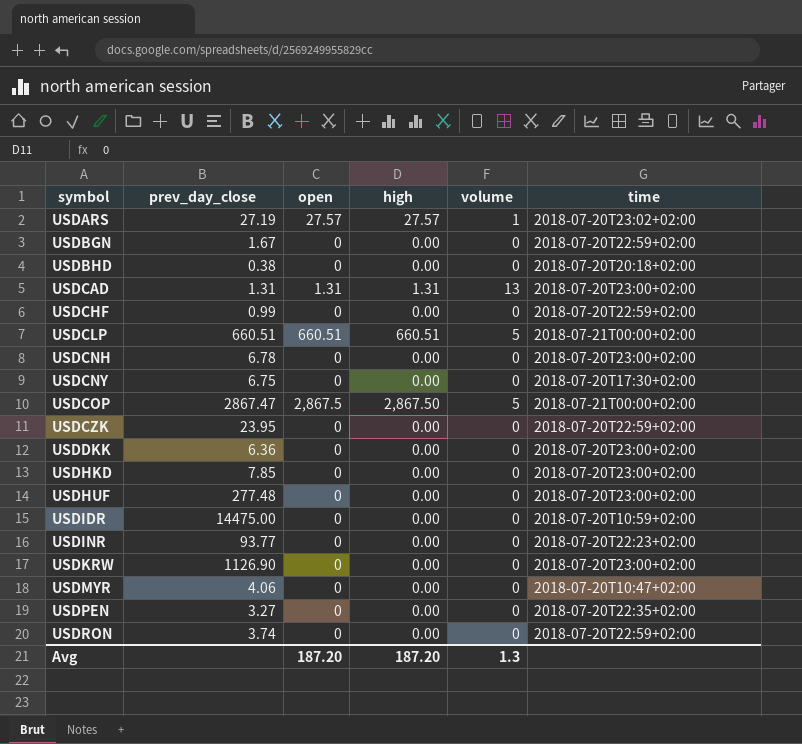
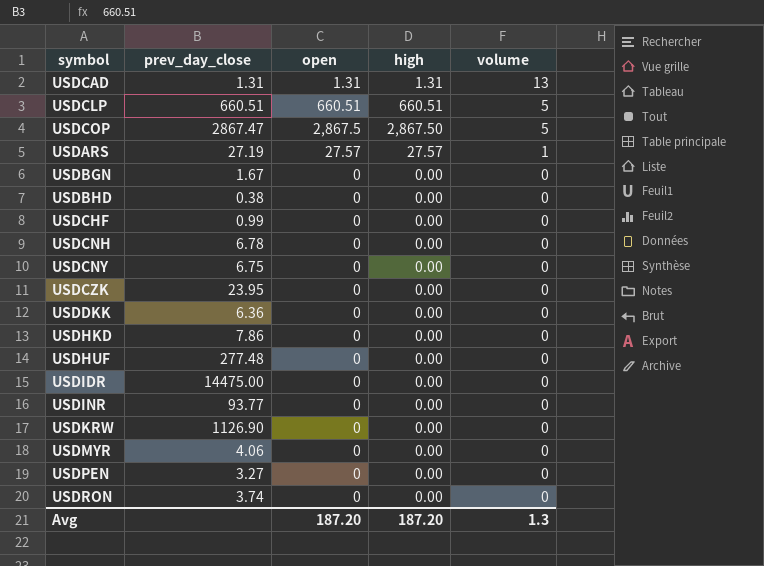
row order: symbol ascending -> volume descending
column time | position: 6 -> none
USDHKD | prev_day_close: 7.85 -> 7.86

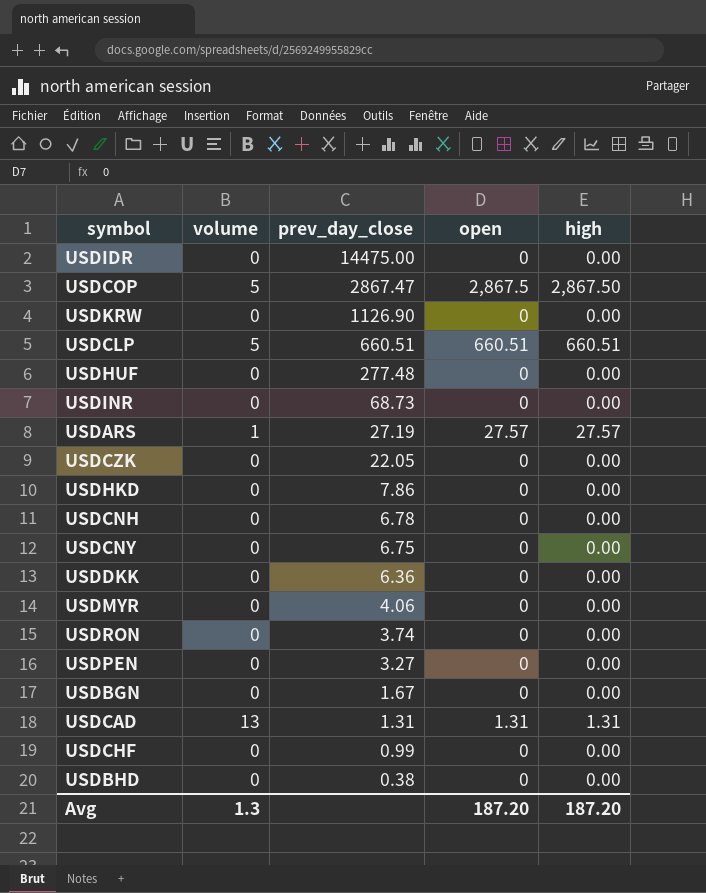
row order: volume descending -> prev_day_close descending
column volume | position: 5 -> 2
USDINR | prev_day_close: 93.77 -> 68.73
USDCZK | prev_day_close: 23.95 -> 22.05

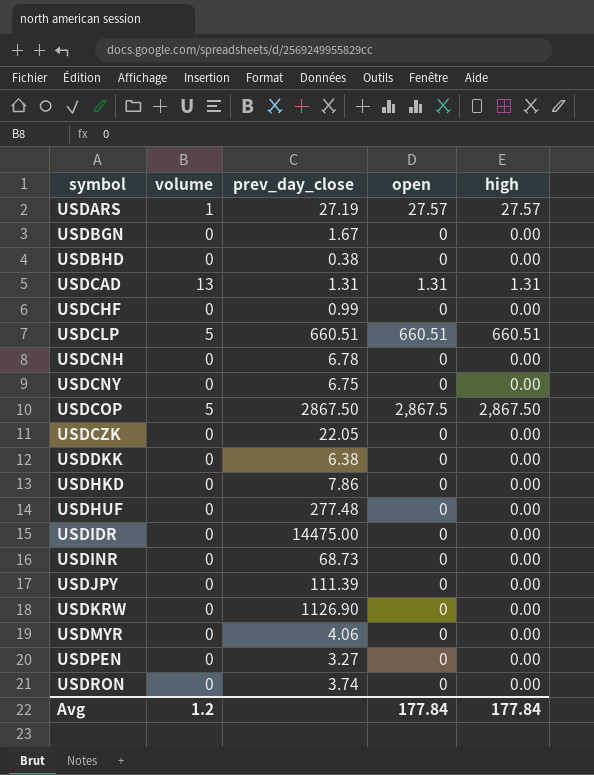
row order: prev_day_close descending -> symbol ascending
USDCOP | prev_day_close: 2867.47 -> 2867.50
USDDKK | prev_day_close: 6.36 -> 6.38
row USDJPY: none -> 0 | 111.39 | 0 | 0.00
Avg | volume: 1.3 -> 1.2
Avg | open: 187.20 -> 177.84
Avg | high: 187.20 -> 177.84

